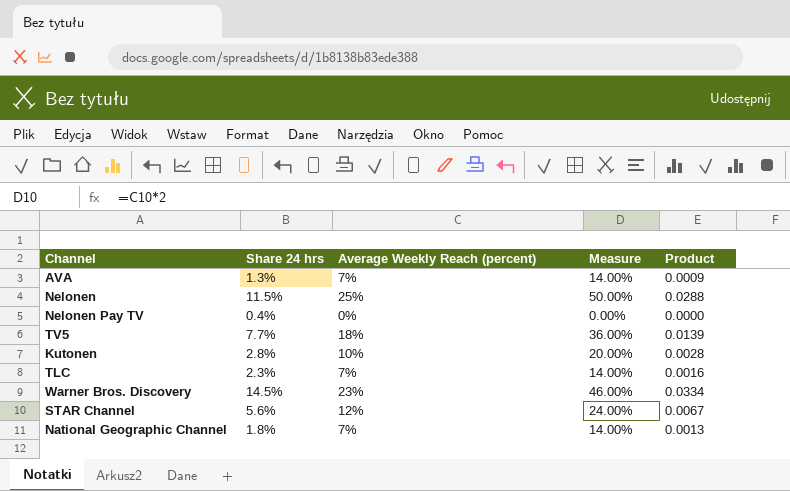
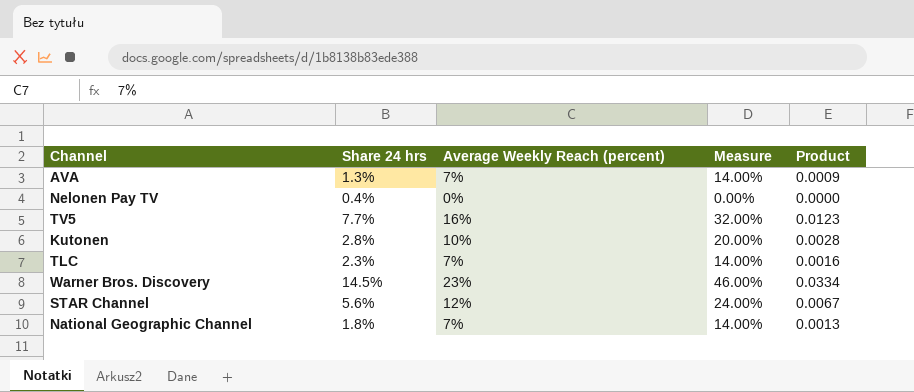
row Nelonen: 11.5% | 25% | 50.00% | 0.0288 -> none
TV5 | Average Weekly Reach (percent): 18% -> 16%
TV5 | Measure: 36.00% -> 32.00%
TV5 | Product: 0.0139 -> 0.0123

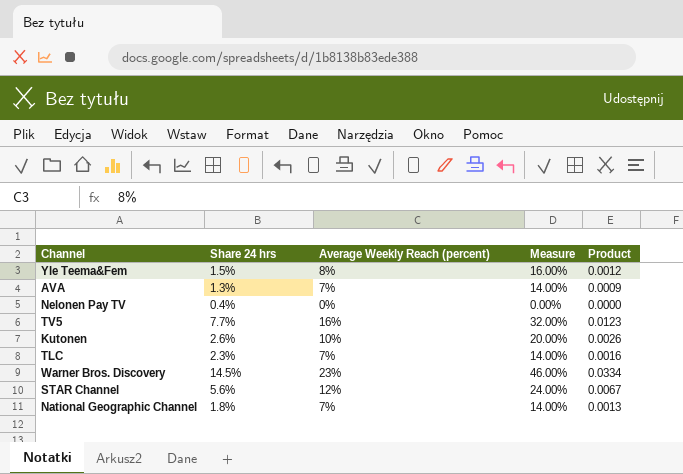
row Yle Teema&Fem: none -> 1.5% | 8% | 16.00% | 0.0012
Kutonen | Share 24 hrs: 2.8% -> 2.6%
Kutonen | Product: 0.0028 -> 0.0026

